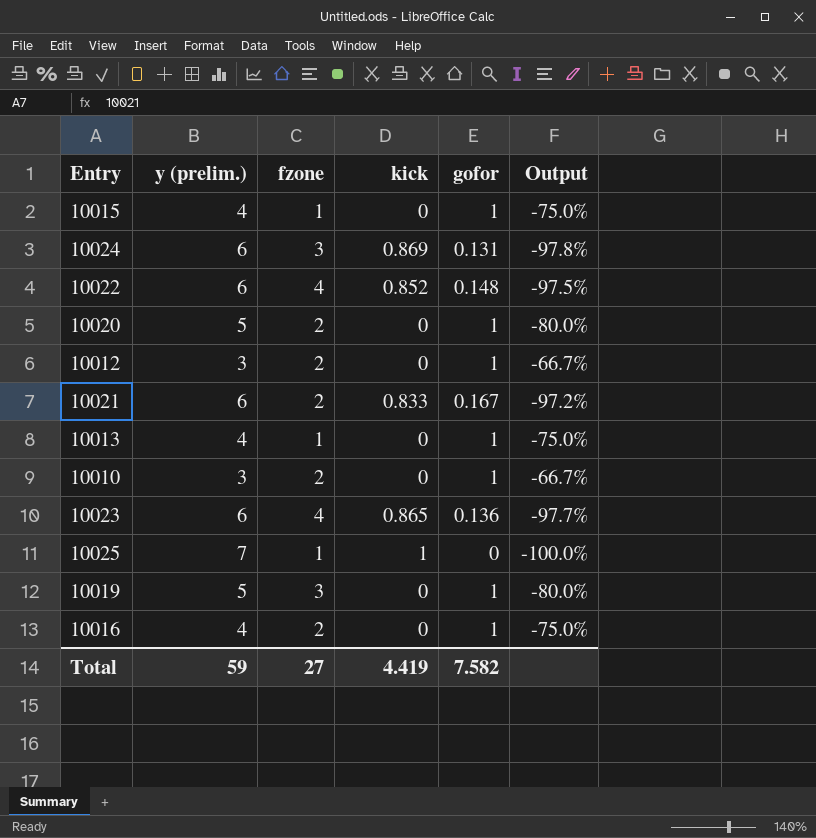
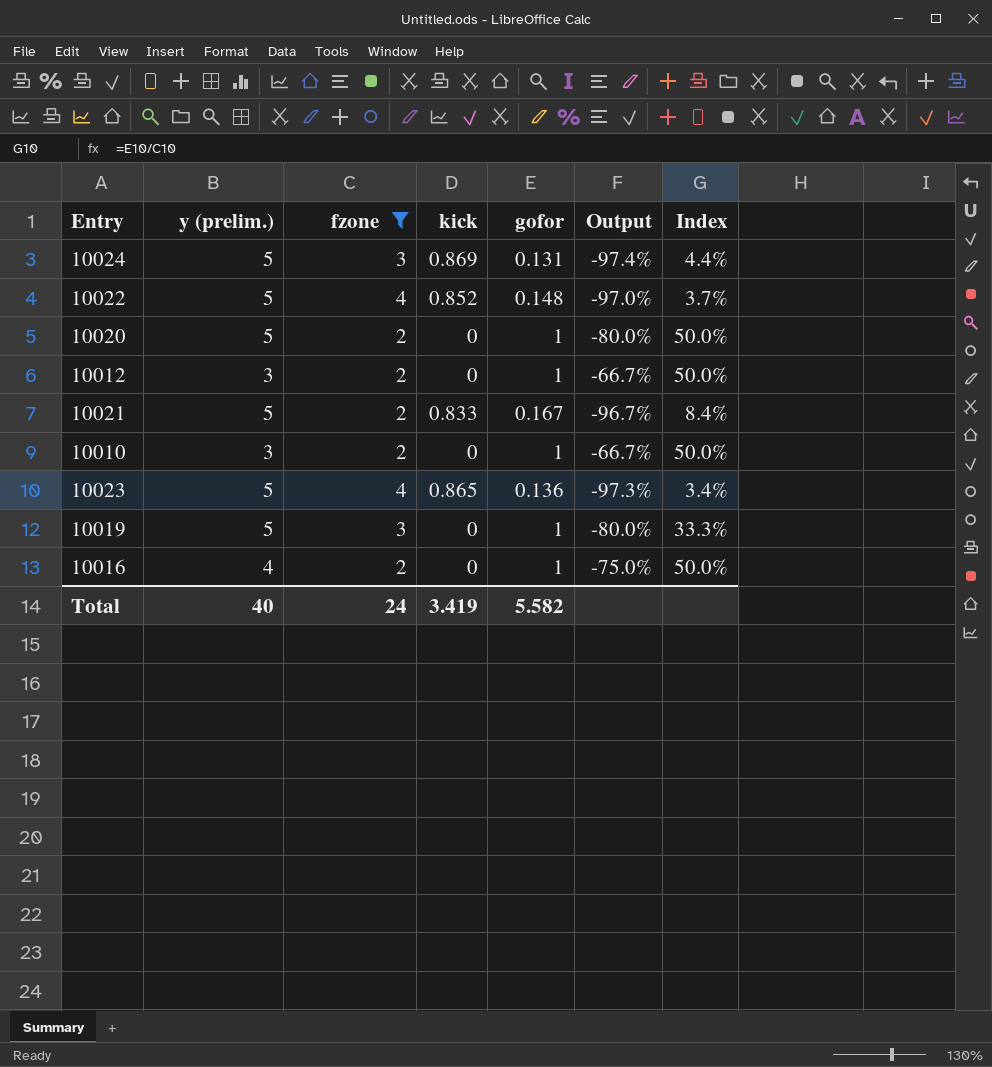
filter: none -> fzone != 1
column Index | formula: none -> [gofor] / [fzone]
10024 | y (prelim.): 6 -> 5
10024 | Output: -97.8% -> -97.4%
10022 | y (prelim.): 6 -> 5
10022 | Output: -97.5% -> -97.0%
10021 | y (prelim.): 6 -> 5
10021 | Output: -97.2% -> -96.7%
10023 | y (prelim.): 6 -> 5
10023 | Output: -97.7% -> -97.3%
Total | y (prelim.): 59 -> 40
Total | fzone: 27 -> 24
Total | kick: 4.419 -> 3.419
Total | gofor: 7.582 -> 5.582

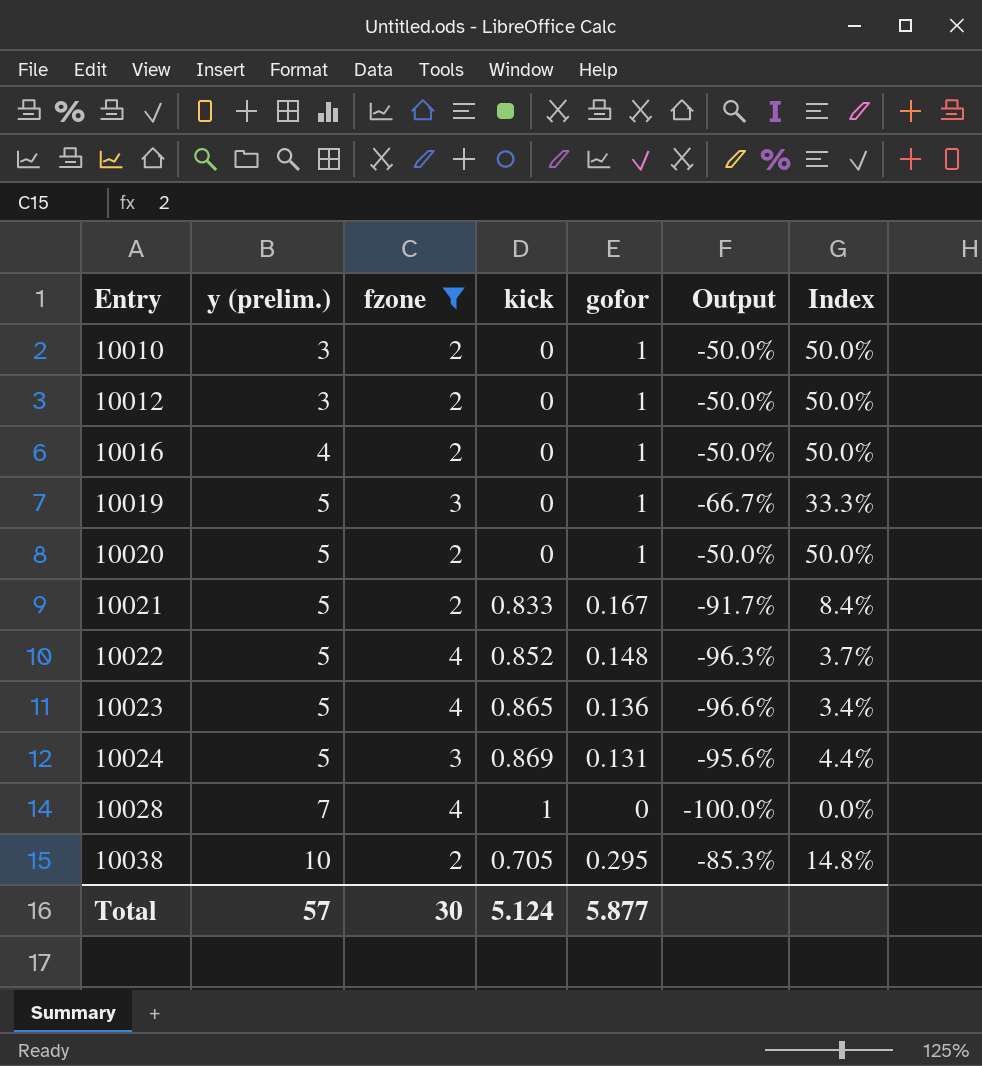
row order: none -> Entry ascending
column Output | formula: ([gofor] - [y (prelim.)]) / [y (prelim.)] -> ([gofor] - [fzone]) / [fzone]
row 10028: none -> 7 | 4 | 1 | 0 | -100.0% | 0.0%
row 10038: none -> 10 | 2 | 0.705 | 0.295 | -85.3% | 14.8%
Total | y (prelim.): 40 -> 57
Total | fzone: 24 -> 30
Total | kick: 3.419 -> 5.124
Total | gofor: 5.582 -> 5.877

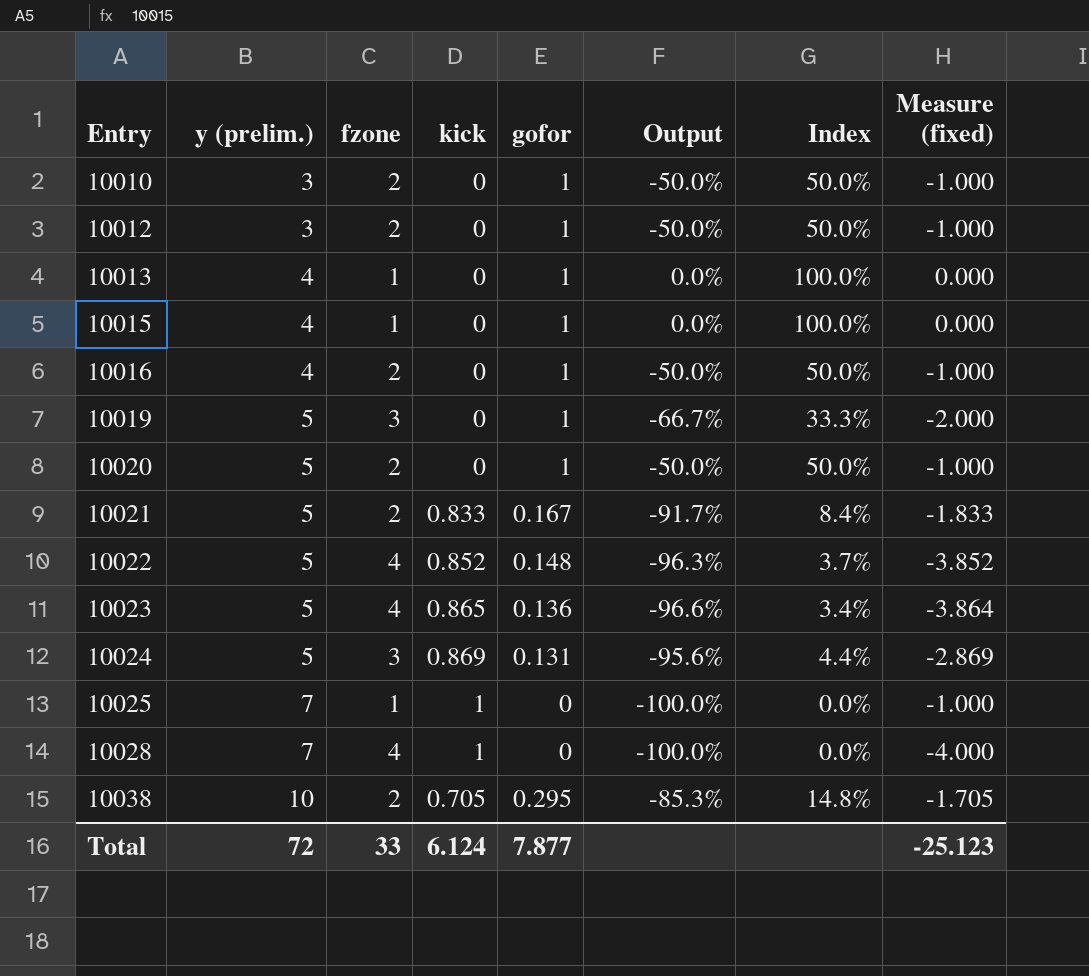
filter: fzone != 1 -> none
column Measure (fixed) | formula: none -> [gofor] - [fzone]
Total | y (prelim.): 57 -> 72
Total | fzone: 30 -> 33
Total | kick: 5.124 -> 6.124
Total | gofor: 5.877 -> 7.877

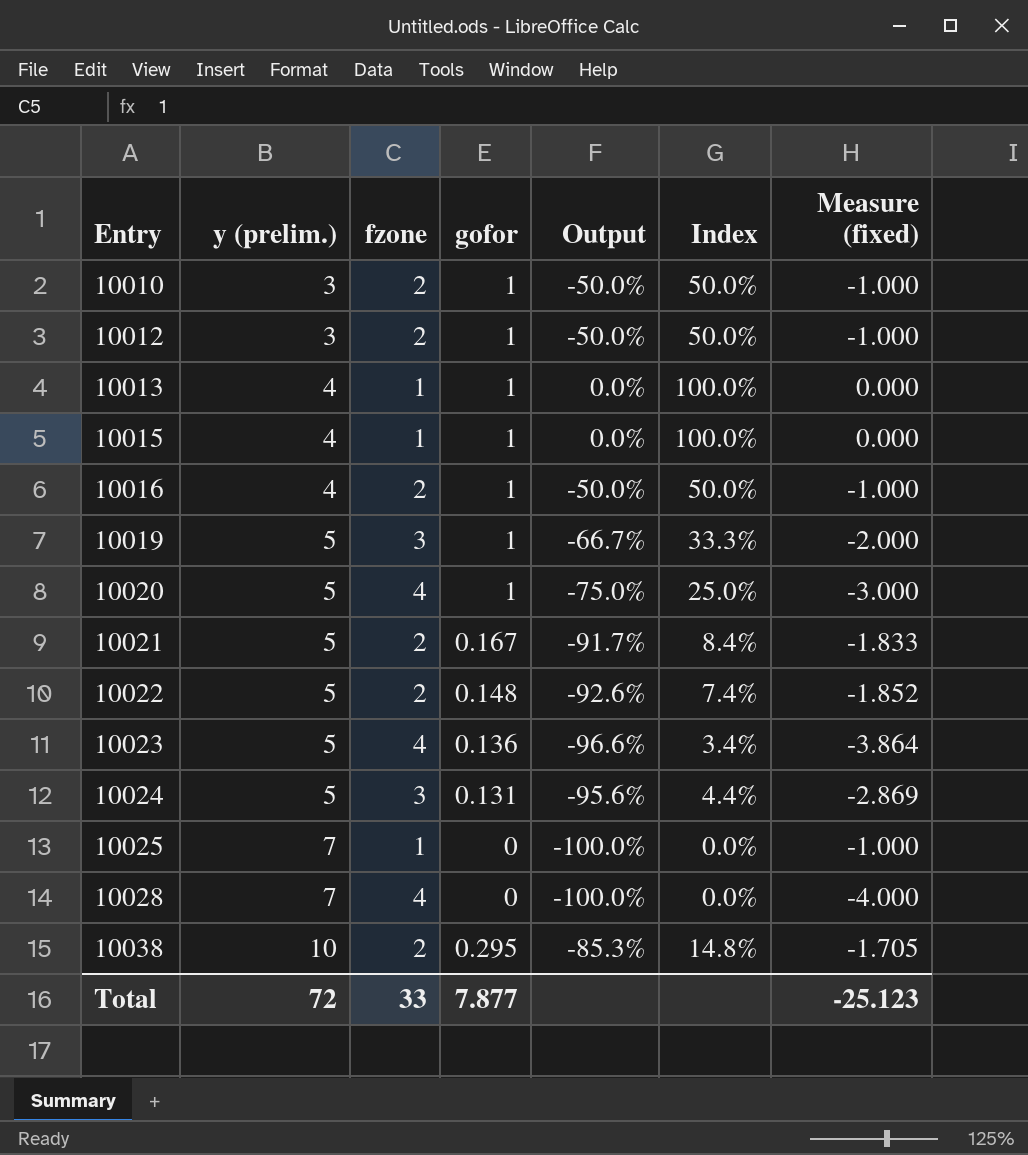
column kick | position: 4 -> none
10020 | fzone: 2 -> 4
10020 | Output: -50.0% -> -75.0%
10020 | Index: 50.0% -> 25.0%
10020 | Measure (fixed): -1.000 -> -3.000
10022 | fzone: 4 -> 2
10022 | Output: -96.3% -> -92.6%
10022 | Index: 3.7% -> 7.4%
10022 | Measure (fixed): -3.852 -> -1.852

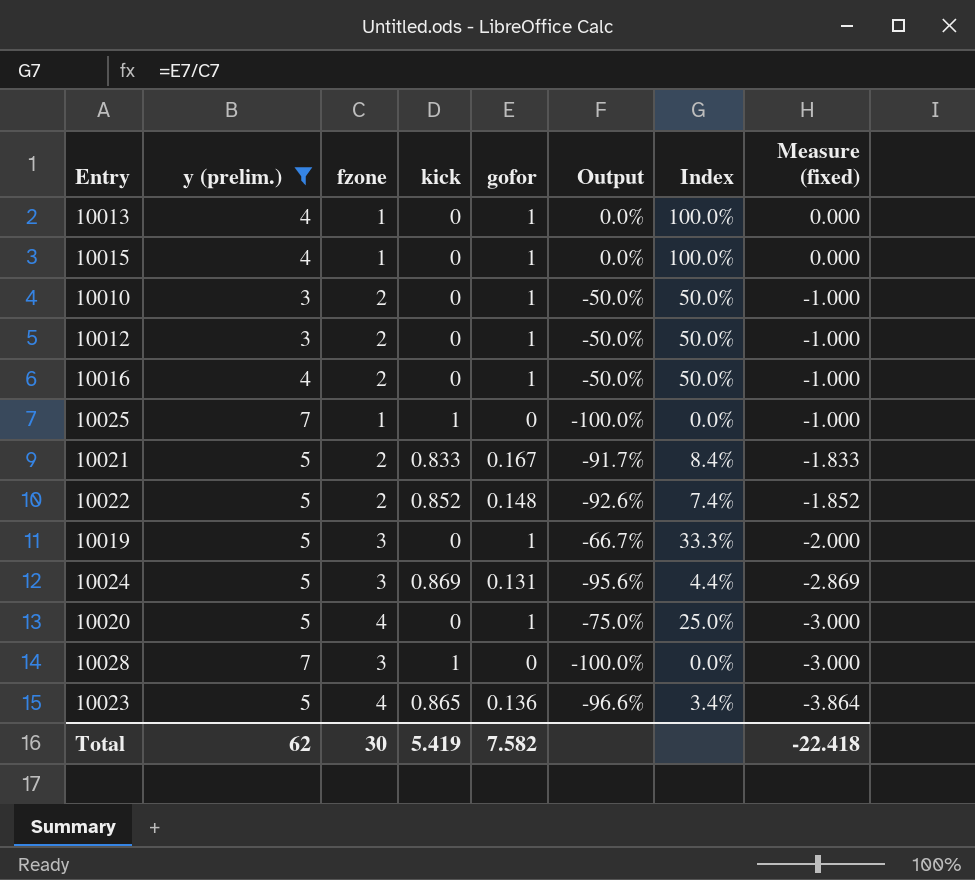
filter: none -> y (prelim.) != 10
row order: Entry ascending -> Measure (fixed) descending
column kick | position: none -> 4
10028 | fzone: 4 -> 3
10028 | Measure (fixed): -4.000 -> -3.000
Total | y (prelim.): 72 -> 62
Total | fzone: 33 -> 30
Total | gofor: 7.877 -> 7.582
Total | Measure (fixed): -25.123 -> -22.418

